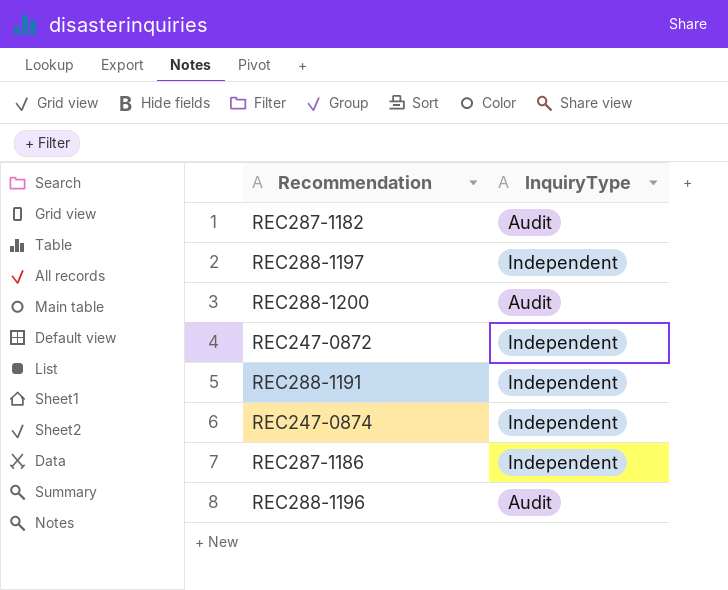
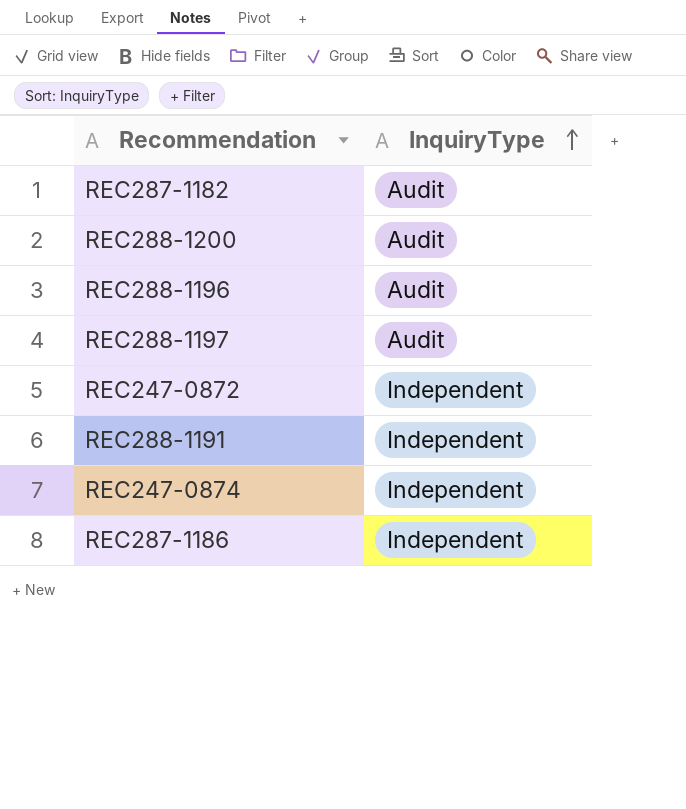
row order: none -> InquiryType ascending
REC288-1197 | InquiryType: Independent -> Audit

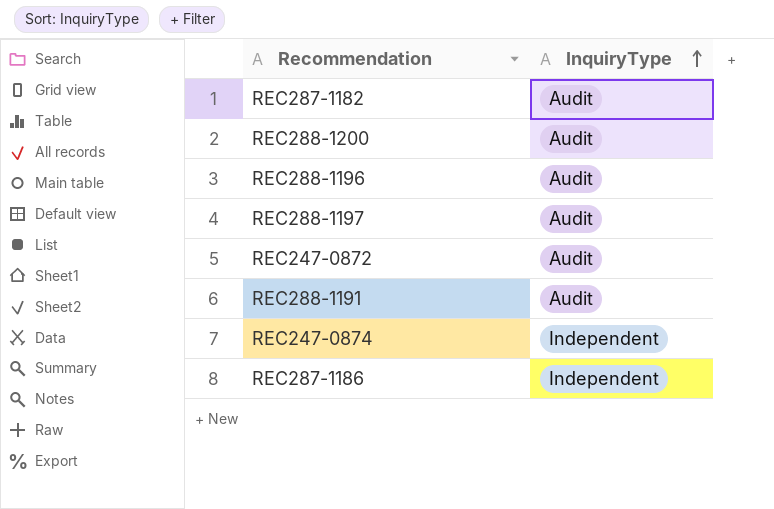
REC247-0872 | InquiryType: Independent -> Audit
REC288-1191 | InquiryType: Independent -> Audit

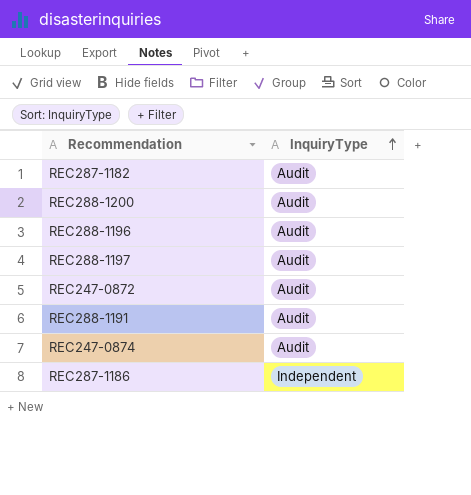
REC247-0874 | InquiryType: Independent -> Audit

